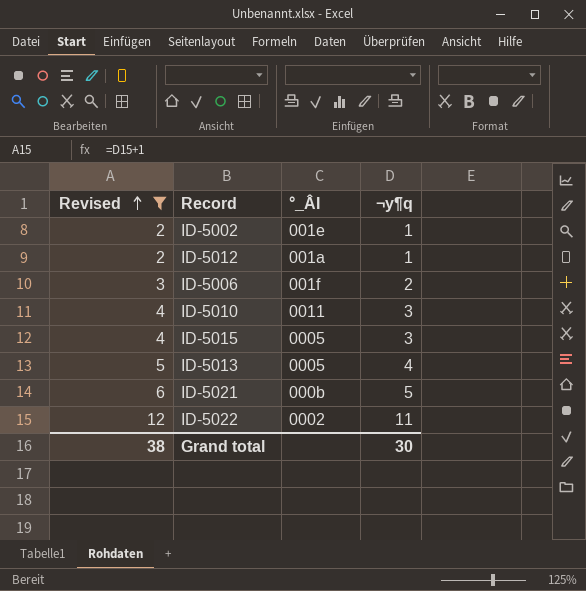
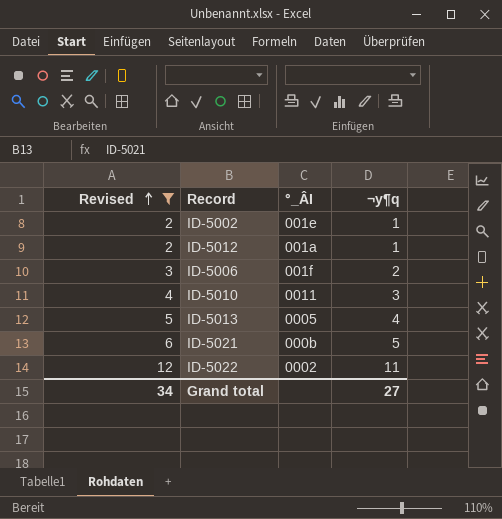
row ID-5015: 4 | 0005 | 3 -> none
Grand total | Revised: 38 -> 34
Grand total | ¬y¶q: 30 -> 27

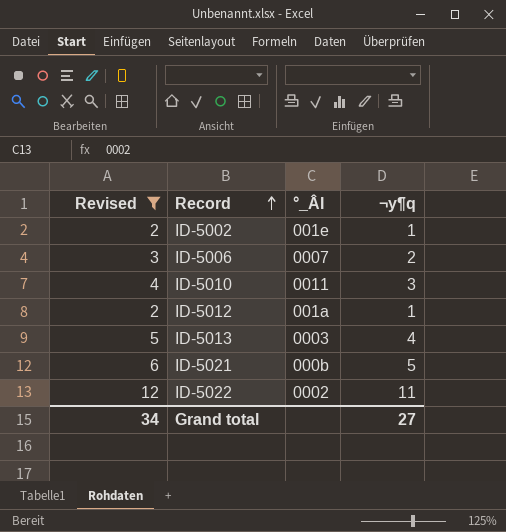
row order: Revised ascending -> Record ascending
ID-5006 | °_ÂI: 001f -> 0007
ID-5013 | °_ÂI: 0005 -> 0003

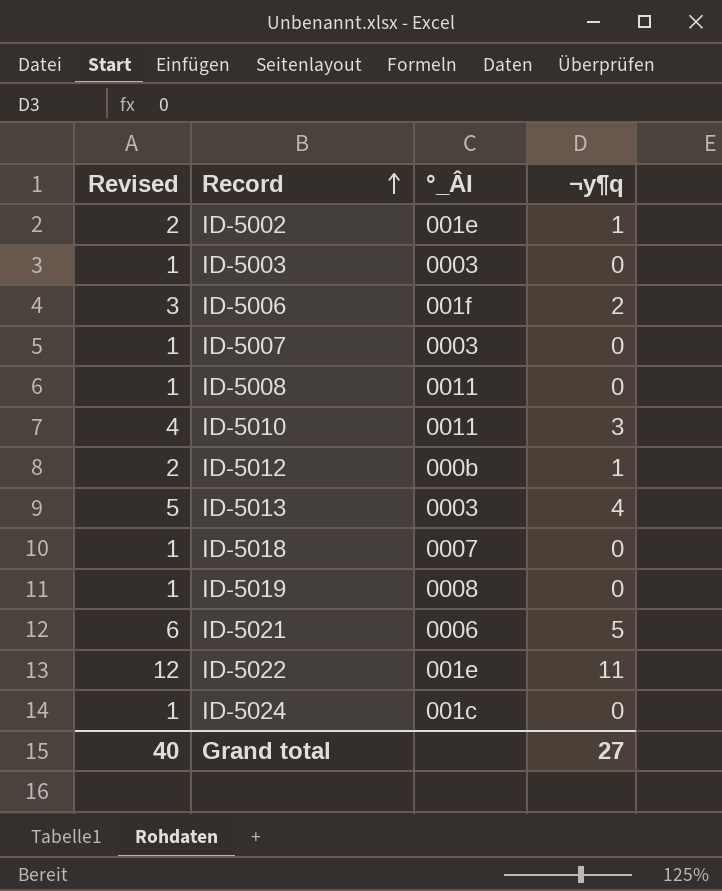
filter: Revised != 1 -> none
ID-5006 | °_ÂI: 0007 -> 001f
ID-5012 | °_ÂI: 001a -> 000b
ID-5021 | °_ÂI: 000b -> 0006
ID-5022 | °_ÂI: 0002 -> 001e
Grand total | Revised: 34 -> 40

